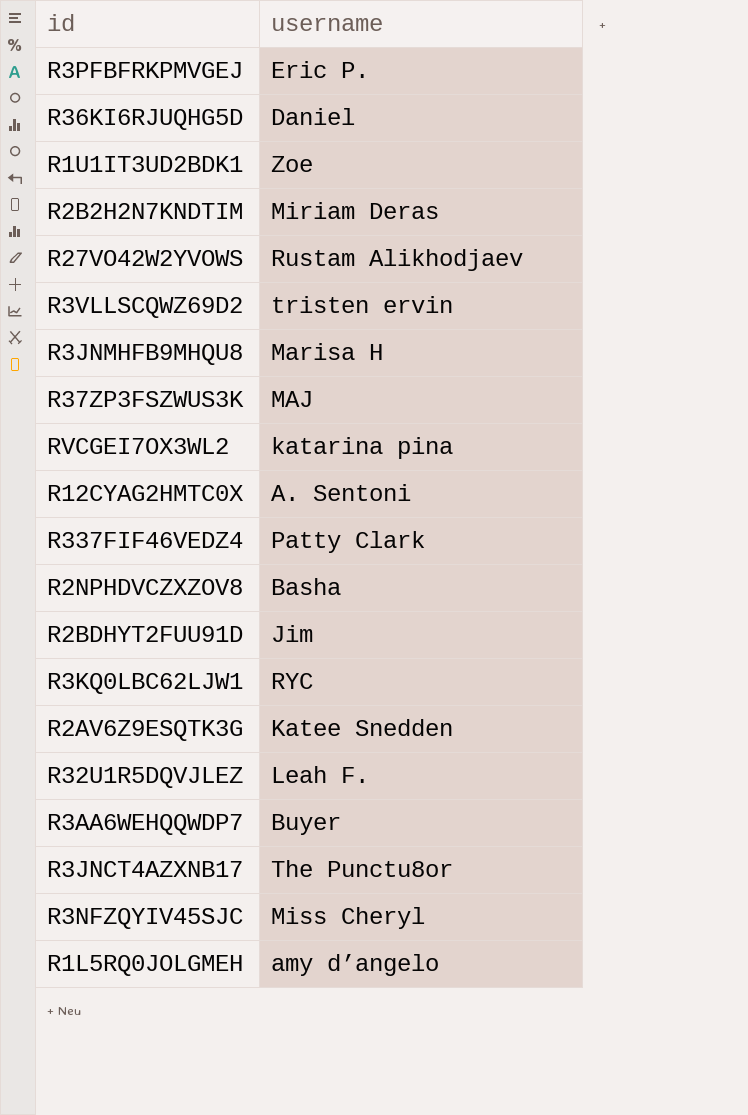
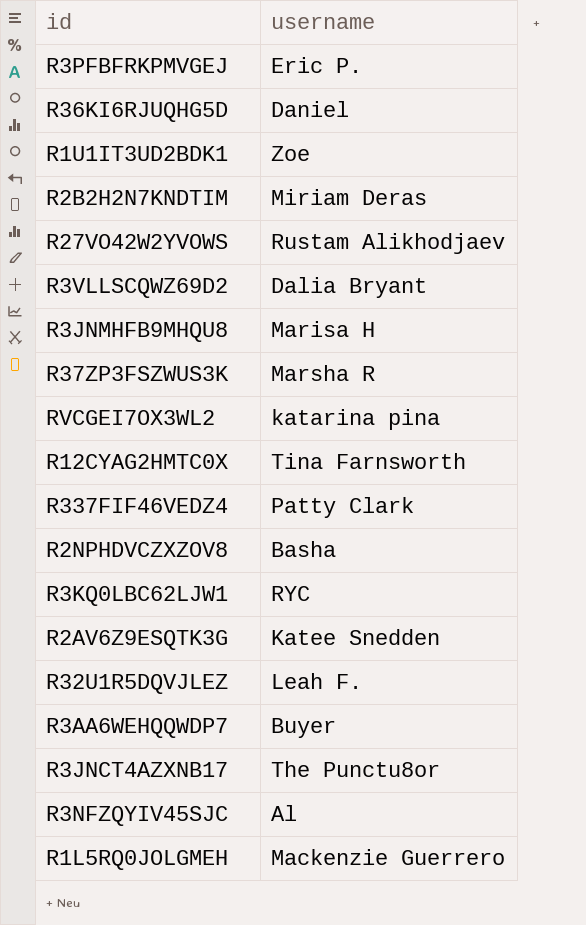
row R2BDHYT2FUU91D: Jim -> none
R3VLLSCQWZ69D2 | username: tristen ervin -> Dalia Bryant
R37ZP3FSZWUS3K | username: MAJ -> Marsha R
R12CYAG2HMTC0X | username: A. Sentoni -> Tina Farnsworth
R3NFZQYIV45SJC | username: Miss Cheryl -> Al
R1L5RQ0JOLGMEH | username: amy d’angelo -> Mackenzie Guerrero

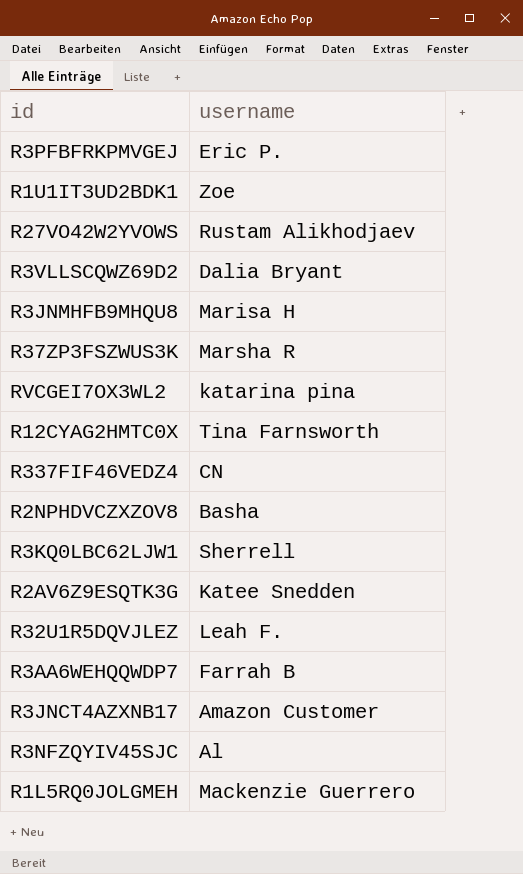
row R36KI6RJUQHG5D: Daniel -> none
row R2B2H2N7KNDTIM: Miriam Deras -> none
R337FIF46VEDZ4 | username: Patty Clark -> CN
R3KQ0LBC62LJW1 | username: RYC -> Sherrell
R3AA6WEHQQWDP7 | username: Buyer -> Farrah B
R3JNCT4AZXNB17 | username: The Punctu8or -> Amazon Customer

